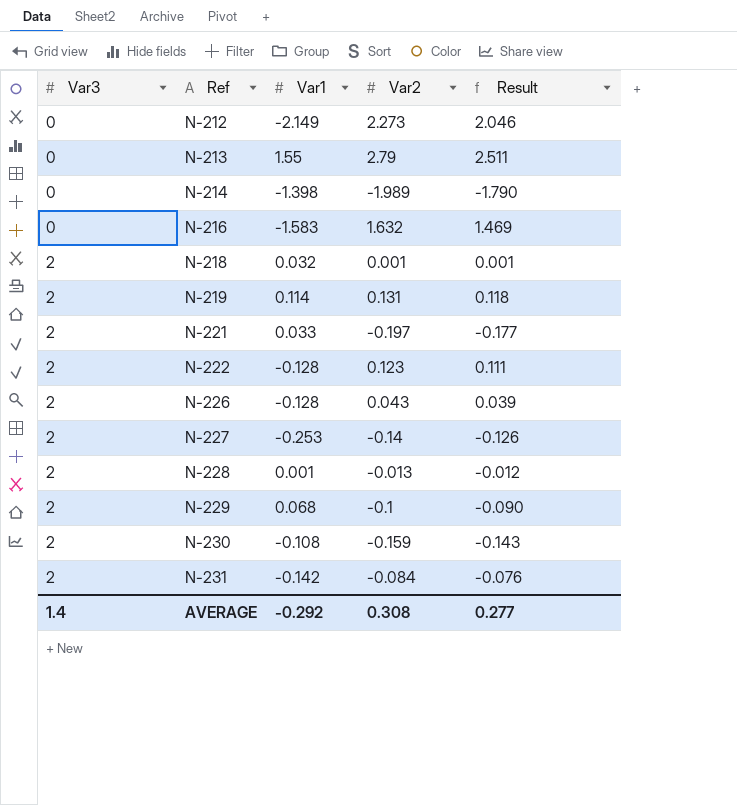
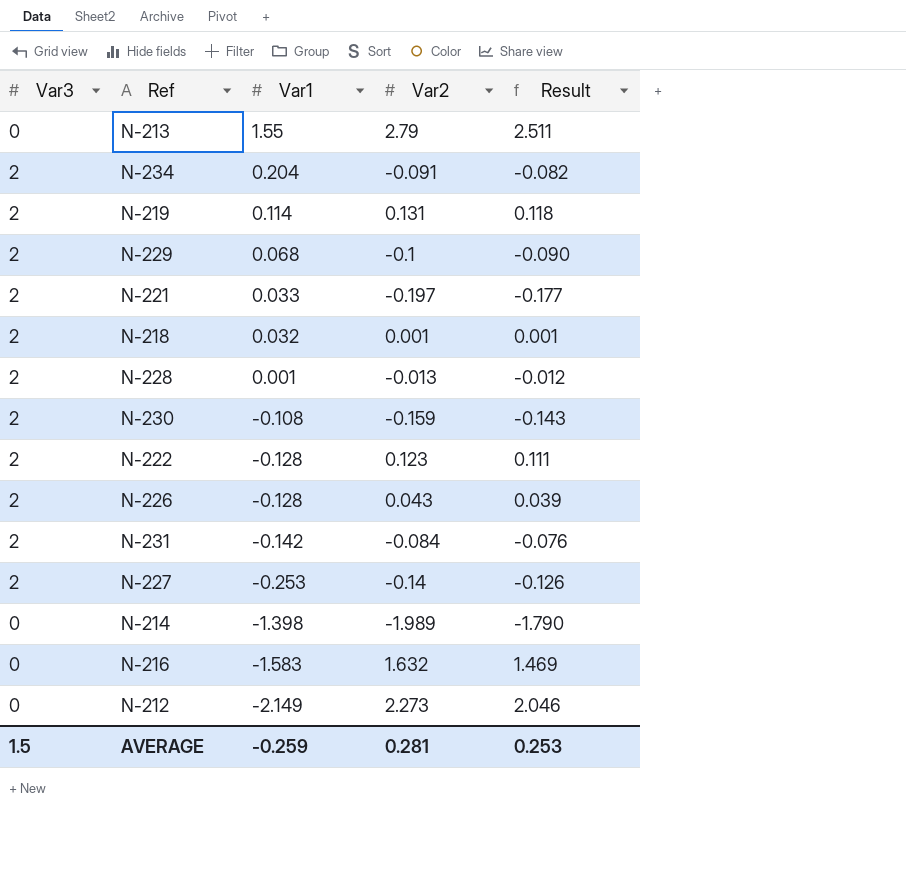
row order: Var3 ascending -> Var1 descending
row N-234: none -> 2 | 0.204 | -0.091 | -0.082
AVERAGE | Var3: 1.4 -> 1.5
AVERAGE | Var1: -0.292 -> -0.259
AVERAGE | Var2: 0.308 -> 0.281
AVERAGE | Result: 0.277 -> 0.253

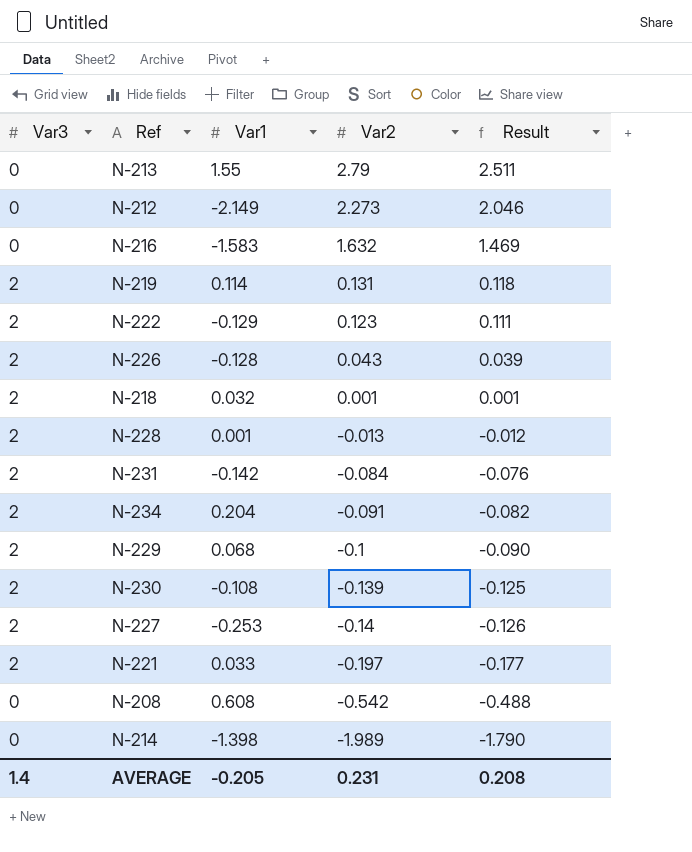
row order: Var1 descending -> Var2 descending
N-222 | Var1: -0.128 -> -0.129
N-230 | Var2: -0.159 -> -0.139
N-230 | Result: -0.143 -> -0.125
row N-208: none -> 0 | 0.608 | -0.542 | -0.488
AVERAGE | Var3: 1.5 -> 1.4
AVERAGE | Var1: -0.259 -> -0.205
AVERAGE | Var2: 0.281 -> 0.231
AVERAGE | Result: 0.253 -> 0.208

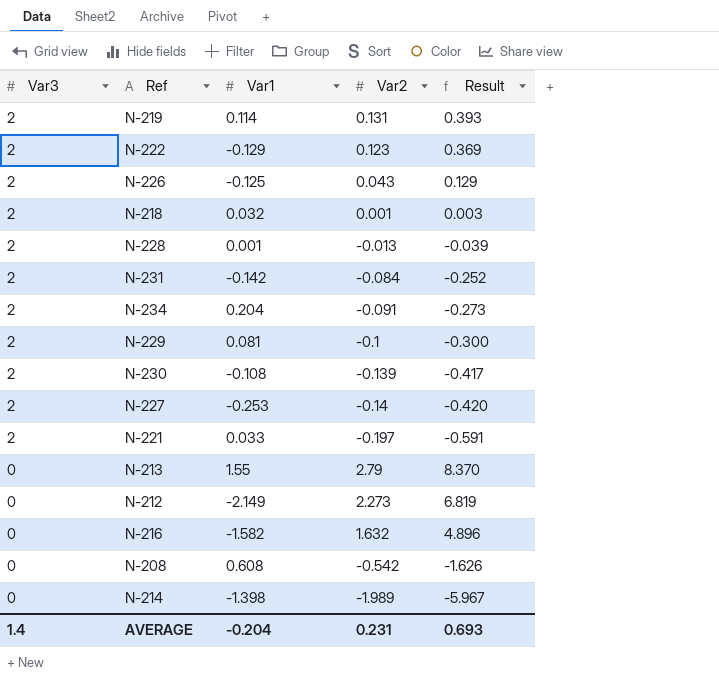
row order: Var2 descending -> Var3 descending
column Result | formula: [Var2] * 0.9 -> [Var2] * 3
N-226 | Var1: -0.128 -> -0.125
N-229 | Var1: 0.068 -> 0.081
N-216 | Var1: -1.583 -> -1.582
AVERAGE | Var1: -0.205 -> -0.204
AVERAGE | Result: 0.208 -> 0.693

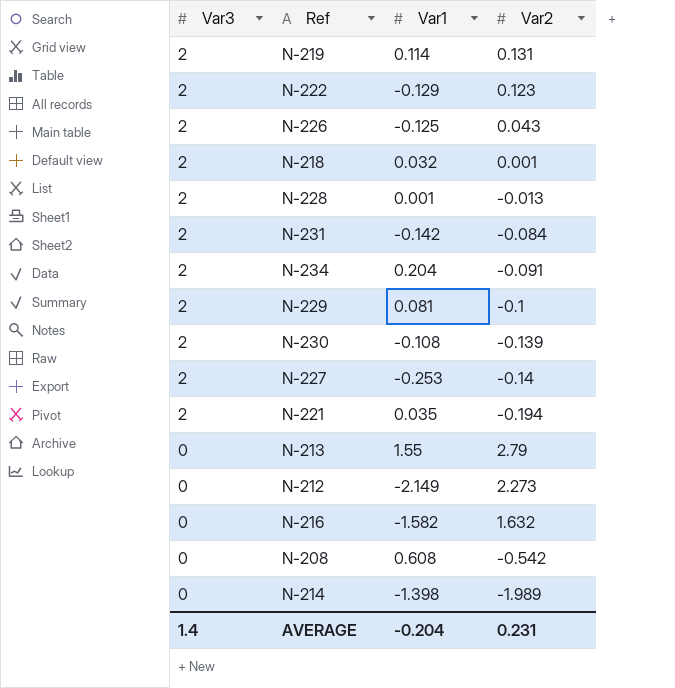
column Result | formula: [Var2] * 3 -> none
N-221 | Var1: 0.033 -> 0.035
N-221 | Var2: -0.197 -> -0.194

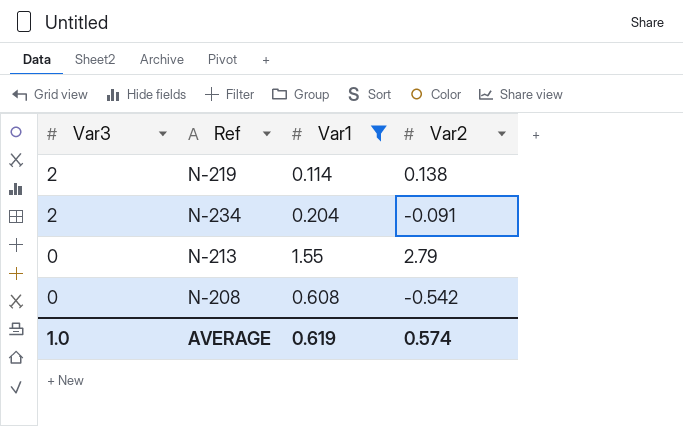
filter: none -> Var1 >= 0.114
N-219 | Var2: 0.131 -> 0.138
AVERAGE | Var3: 1.4 -> 1.0
AVERAGE | Var1: -0.204 -> 0.619
AVERAGE | Var2: 0.231 -> 0.574

